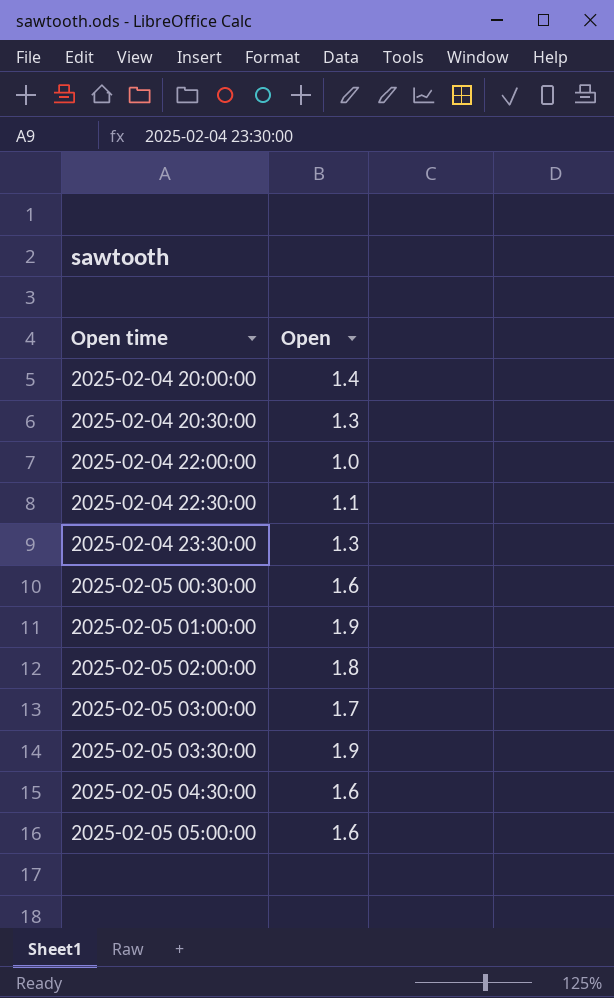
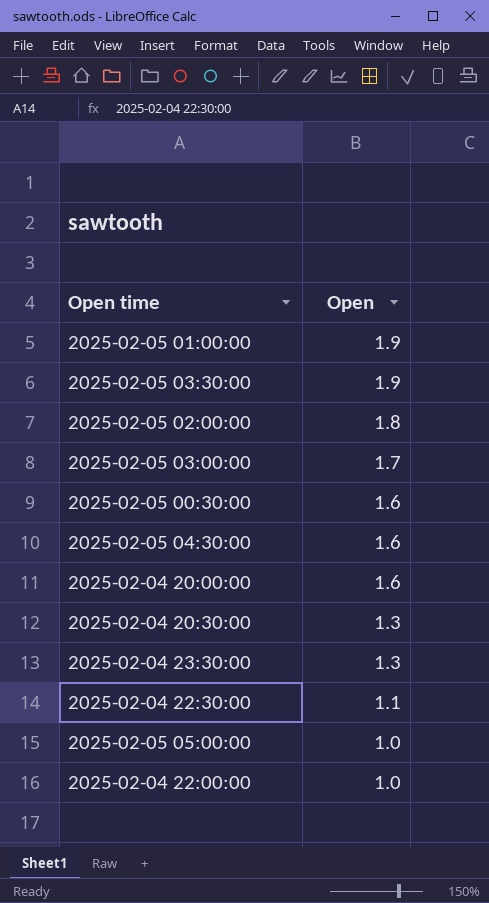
row order: Open time ascending -> Open descending
2025-02-04 20:00:00 | Open: 1.4 -> 1.6
2025-02-05 05:00:00 | Open: 1.6 -> 1.0

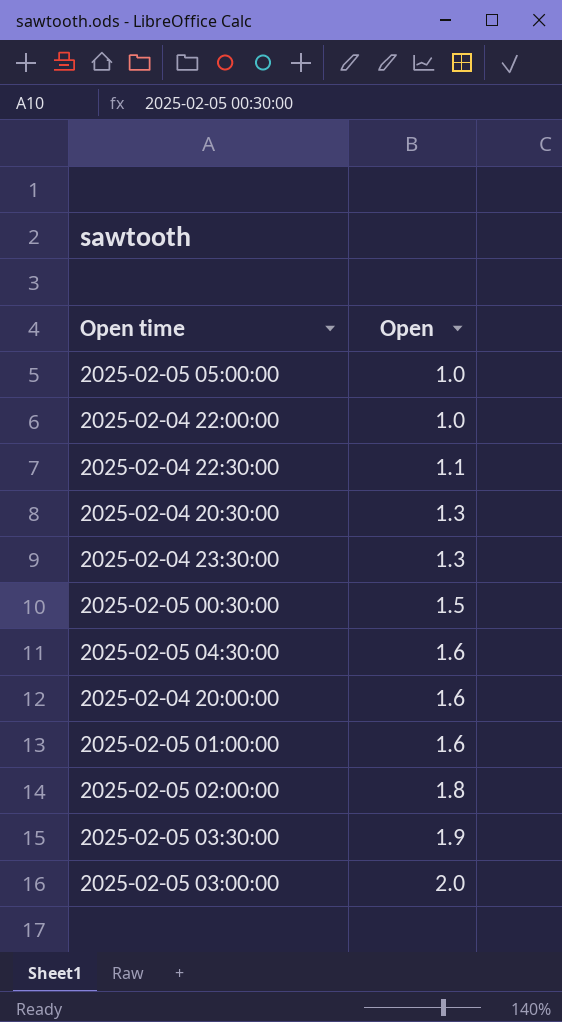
row order: Open descending -> Open ascending
2025-02-05 00:30:00 | Open: 1.6 -> 1.5
2025-02-05 01:00:00 | Open: 1.9 -> 1.6
2025-02-05 03:00:00 | Open: 1.7 -> 2.0

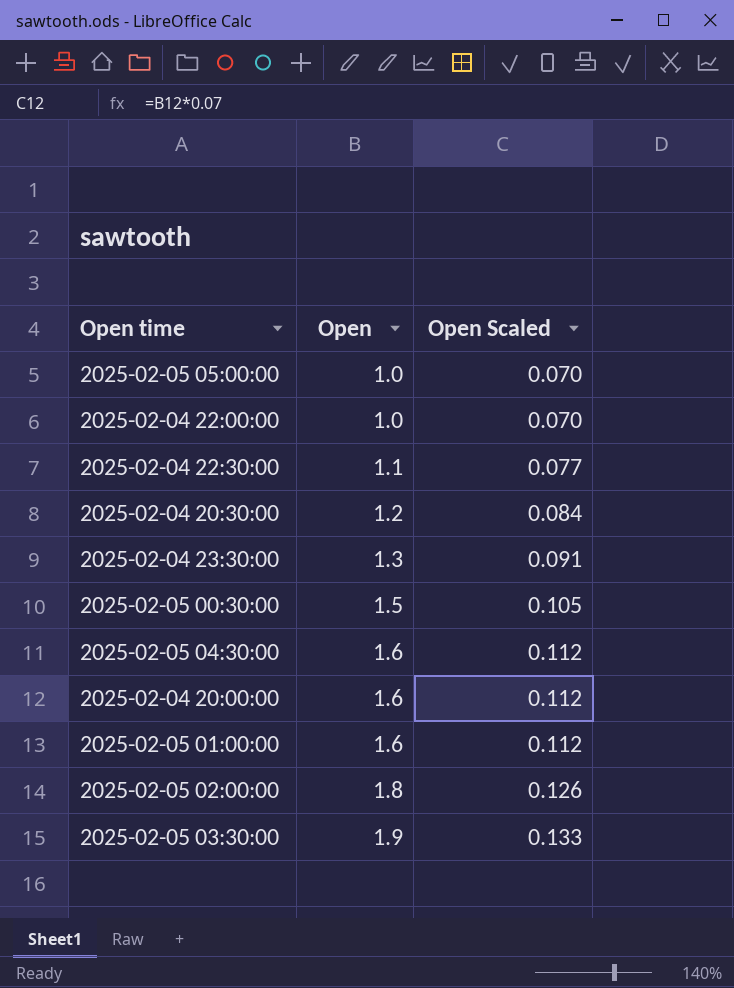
column Open Scaled | formula: none -> [Open] * 0.07
row 2025-02-05 03:00:00: 2.0 -> none
2025-02-04 20:30:00 | Open: 1.3 -> 1.2

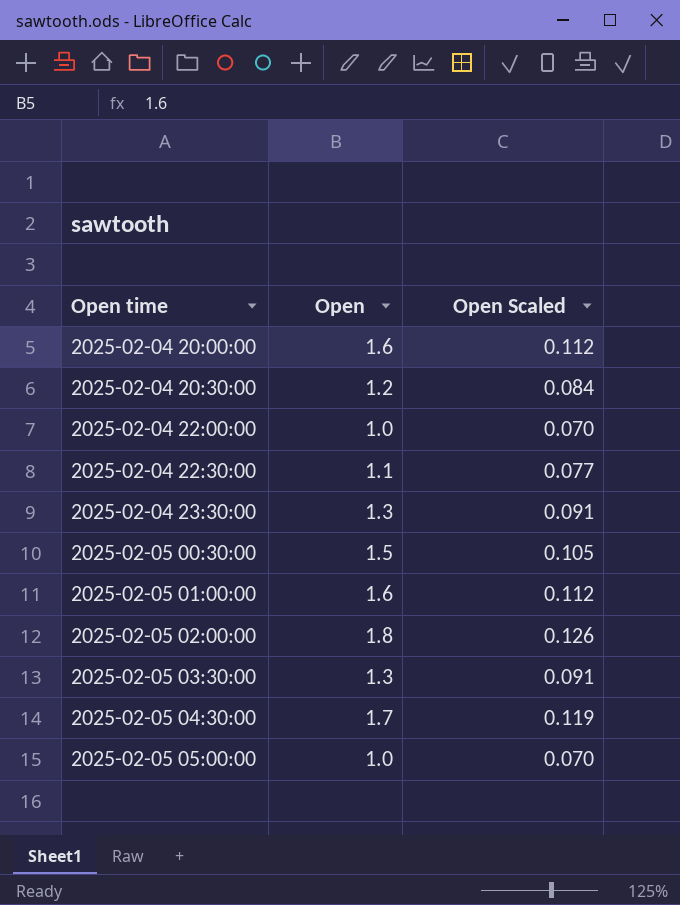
row order: Open ascending -> Open time ascending
2025-02-05 03:30:00 | Open: 1.9 -> 1.3
2025-02-05 03:30:00 | Open Scaled: 0.133 -> 0.091
2025-02-05 04:30:00 | Open: 1.6 -> 1.7
2025-02-05 04:30:00 | Open Scaled: 0.112 -> 0.119

